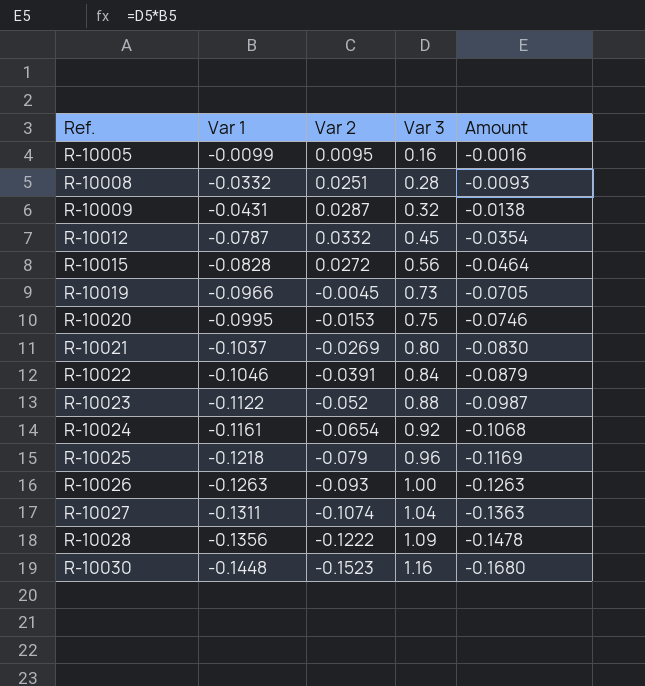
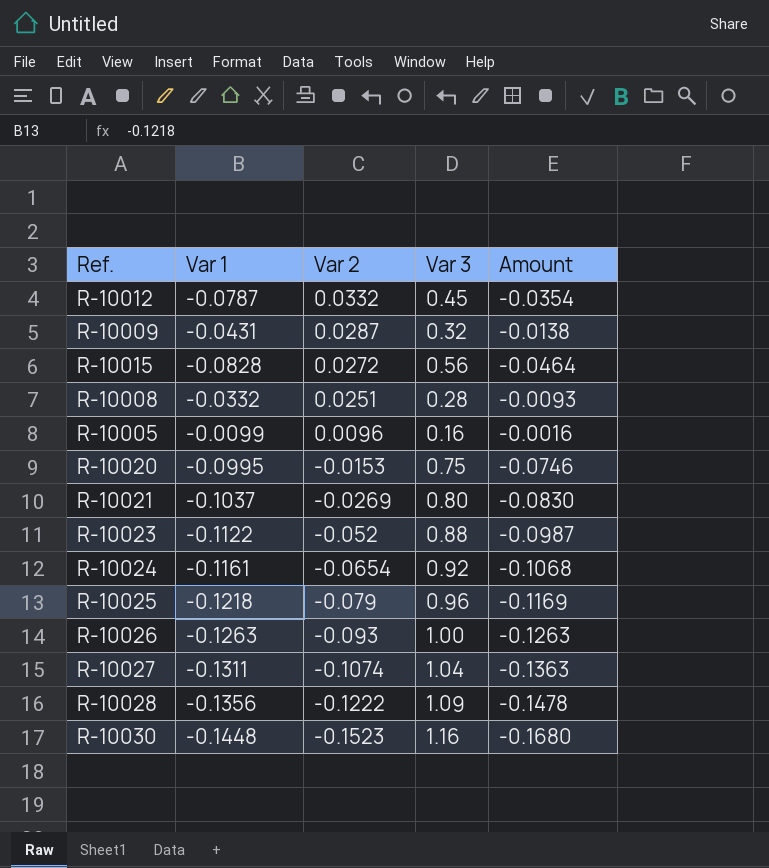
row order: Ref. ascending -> Var 2 descending
row R-10019: -0.0966 | -0.0045 | 0.73 | -0.0705 -> none
row R-10022: -0.1046 | -0.0391 | 0.84 | -0.0879 -> none
R-10005 | Var 2: 0.0095 -> 0.0096

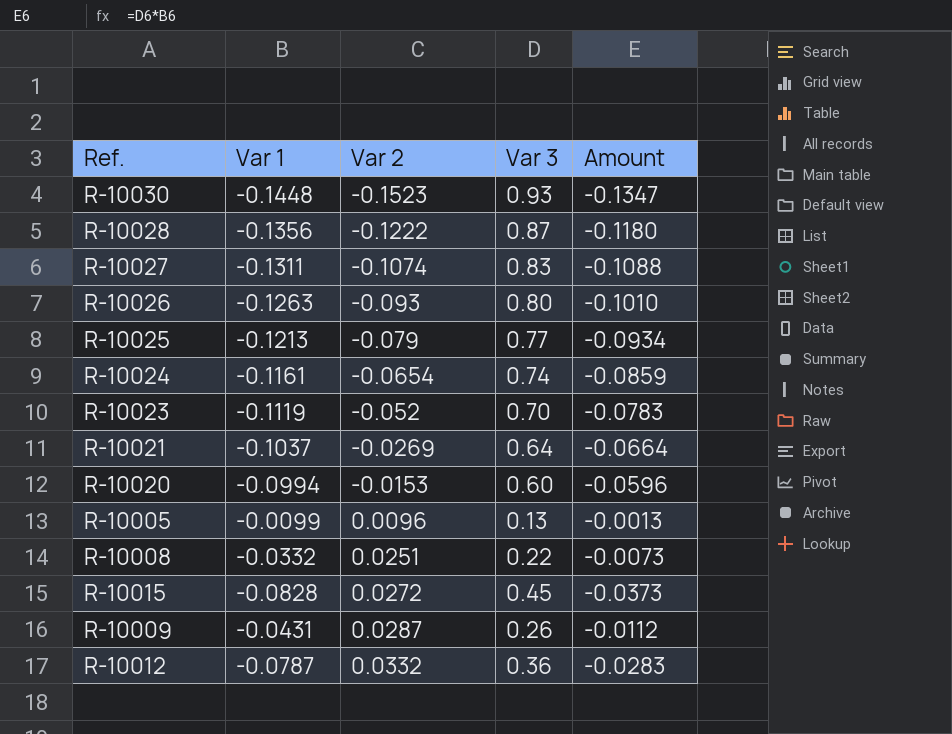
row order: Var 2 descending -> Var 2 ascending
R-10030 | Var 3: 1.16 -> 0.93
R-10030 | Amount: -0.1680 -> -0.1347
R-10028 | Var 3: 1.09 -> 0.87
R-10028 | Amount: -0.1478 -> -0.1180
R-10027 | Var 3: 1.04 -> 0.83
R-10027 | Amount: -0.1363 -> -0.1088
R-10026 | Var 3: 1.00 -> 0.80
R-10026 | Amount: -0.1263 -> -0.1010
R-10025 | Var 1: -0.1218 -> -0.1213
R-10025 | Var 3: 0.96 -> 0.77
R-10025 | Amount: -0.1169 -> -0.0934
R-10024 | Var 3: 0.92 -> 0.74
R-10024 | Amount: -0.1068 -> -0.0859
R-10023 | Var 1: -0.1122 -> -0.1119
R-10023 | Var 3: 0.88 -> 0.70
R-10023 | Amount: -0.0987 -> -0.0783
R-10021 | Var 3: 0.80 -> 0.64
R-10021 | Amount: -0.0830 -> -0.0664
R-10020 | Var 1: -0.0995 -> -0.0994
R-10020 | Var 3: 0.75 -> 0.60
R-10020 | Amount: -0.0746 -> -0.0596
R-10005 | Var 3: 0.16 -> 0.13
R-10005 | Amount: -0.0016 -> -0.0013
R-10008 | Var 3: 0.28 -> 0.22
R-10008 | Amount: -0.0093 -> -0.0073
R-10015 | Var 3: 0.56 -> 0.45
R-10015 | Amount: -0.0464 -> -0.0373
R-10009 | Var 3: 0.32 -> 0.26
R-10009 | Amount: -0.0138 -> -0.0112
R-10012 | Var 3: 0.45 -> 0.36
R-10012 | Amount: -0.0354 -> -0.0283

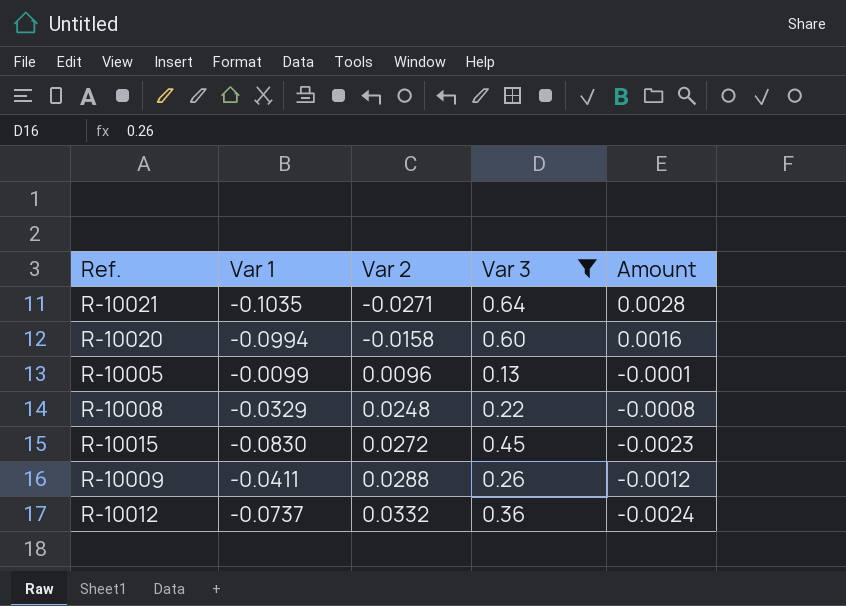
filter: none -> Var 3 <= 0.64
column Amount | formula: [Var 1] * [Var 3] -> [Var 1] * [Var 2]
R-10021 | Var 1: -0.1037 -> -0.1035
R-10021 | Var 2: -0.0269 -> -0.0271
R-10020 | Var 2: -0.0153 -> -0.0158
R-10008 | Var 1: -0.0332 -> -0.0329
R-10008 | Var 2: 0.0251 -> 0.0248
R-10015 | Var 1: -0.0828 -> -0.0830
R-10009 | Var 1: -0.0431 -> -0.0411
R-10009 | Var 2: 0.0287 -> 0.0288
R-10012 | Var 1: -0.0787 -> -0.0737

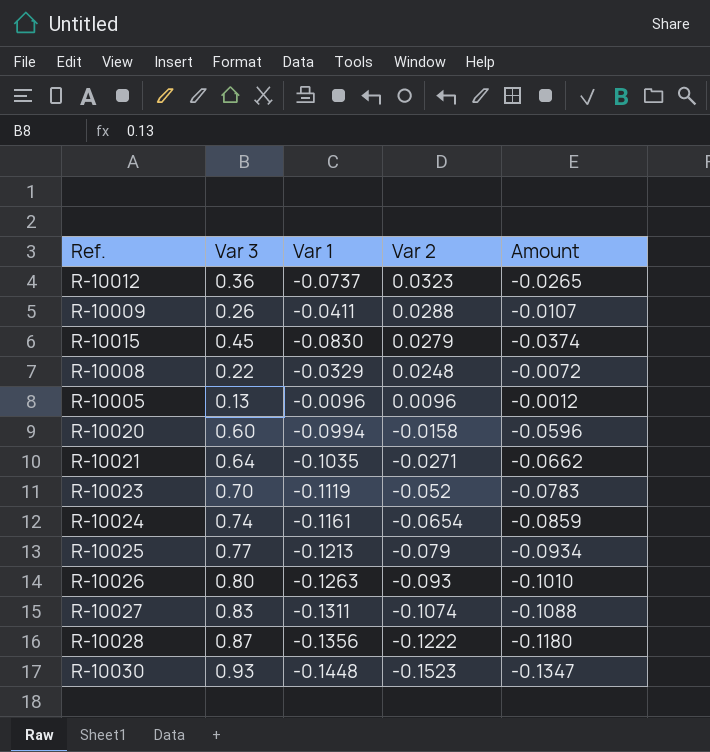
filter: Var 3 <= 0.64 -> none
row order: Var 2 ascending -> Var 2 descending
column Var 3 | position: 4 -> 2
column Amount | formula: [Var 1] * [Var 2] -> [Var 3] * [Var 1]
R-10012 | Var 2: 0.0332 -> 0.0323
R-10015 | Var 2: 0.0272 -> 0.0279
R-10005 | Var 1: -0.0099 -> -0.0096

